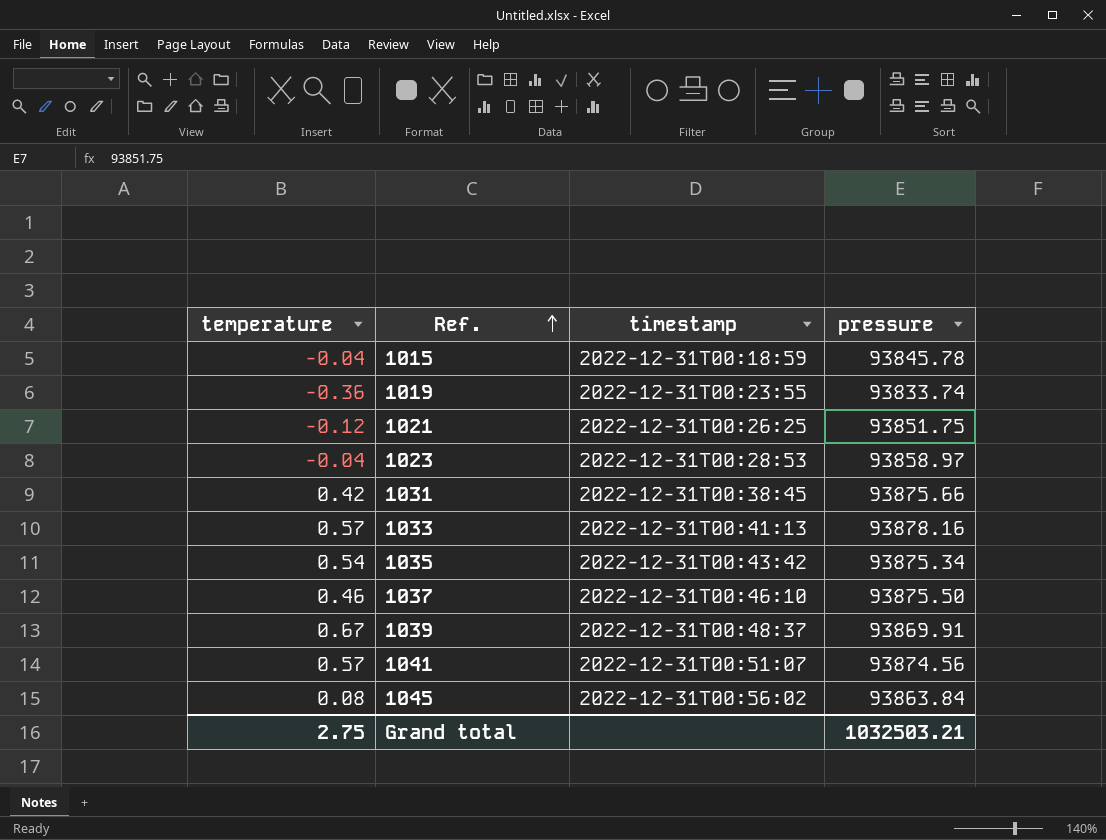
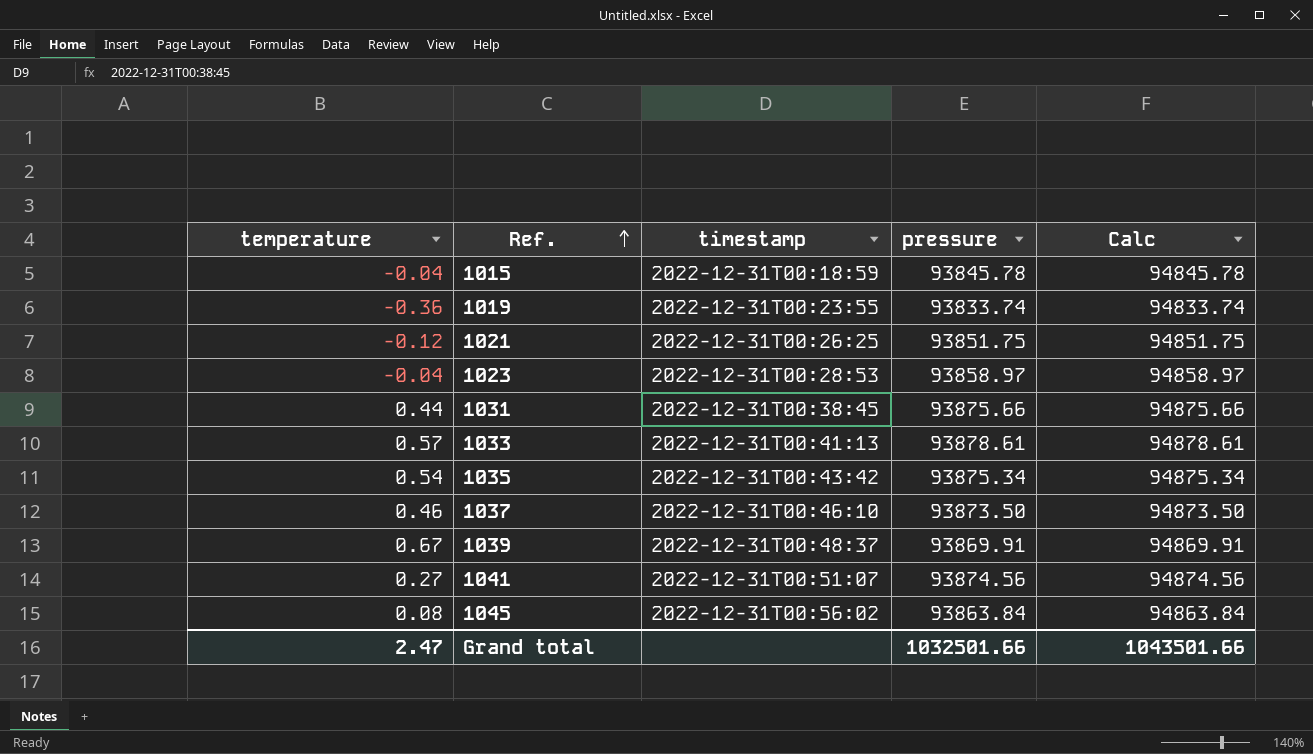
column Calc | formula: none -> [pressure] + 1000
1031 | temperature: 0.42 -> 0.44
1033 | pressure: 93878.16 -> 93878.61
1037 | pressure: 93875.50 -> 93873.50
1041 | temperature: 0.57 -> 0.27
Grand total | temperature: 2.75 -> 2.47
Grand total | pressure: 1032503.21 -> 1032501.66

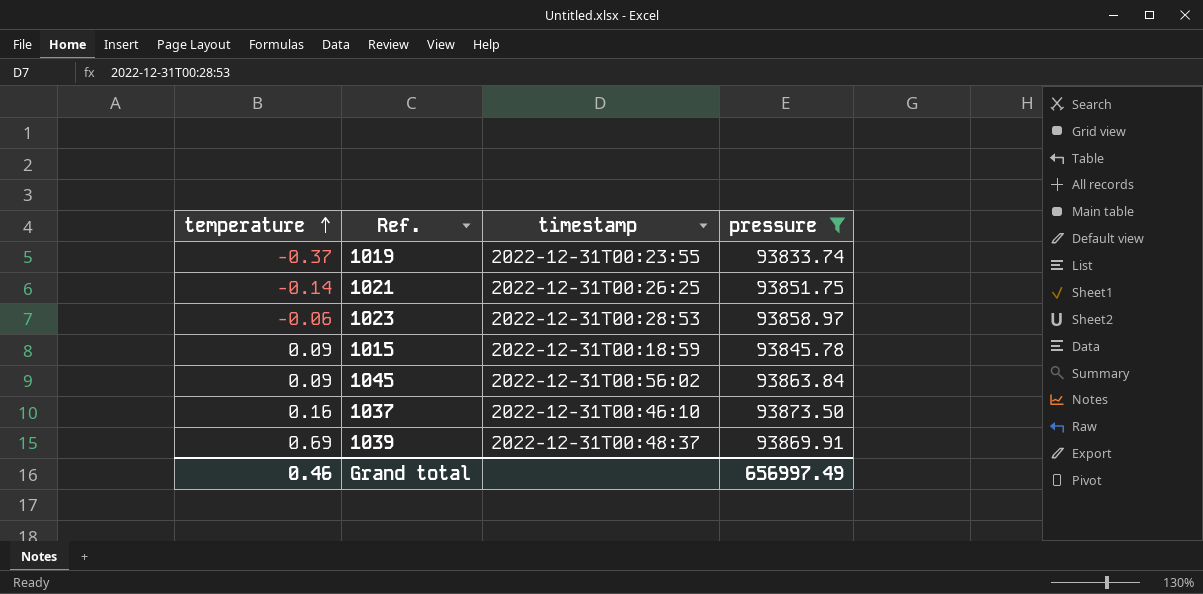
filter: none -> pressure <= 93873.50
row order: Ref. ascending -> temperature ascending
column Calc | formula: [pressure] + 1000 -> none
1019 | temperature: -0.36 -> -0.37
1021 | temperature: -0.12 -> -0.14
1023 | temperature: -0.04 -> -0.06
1015 | temperature: -0.04 -> 0.09
1045 | temperature: 0.08 -> 0.09
1037 | temperature: 0.46 -> 0.16
1039 | temperature: 0.67 -> 0.69
Grand total | temperature: 2.47 -> 0.46
Grand total | pressure: 1032501.66 -> 656997.49

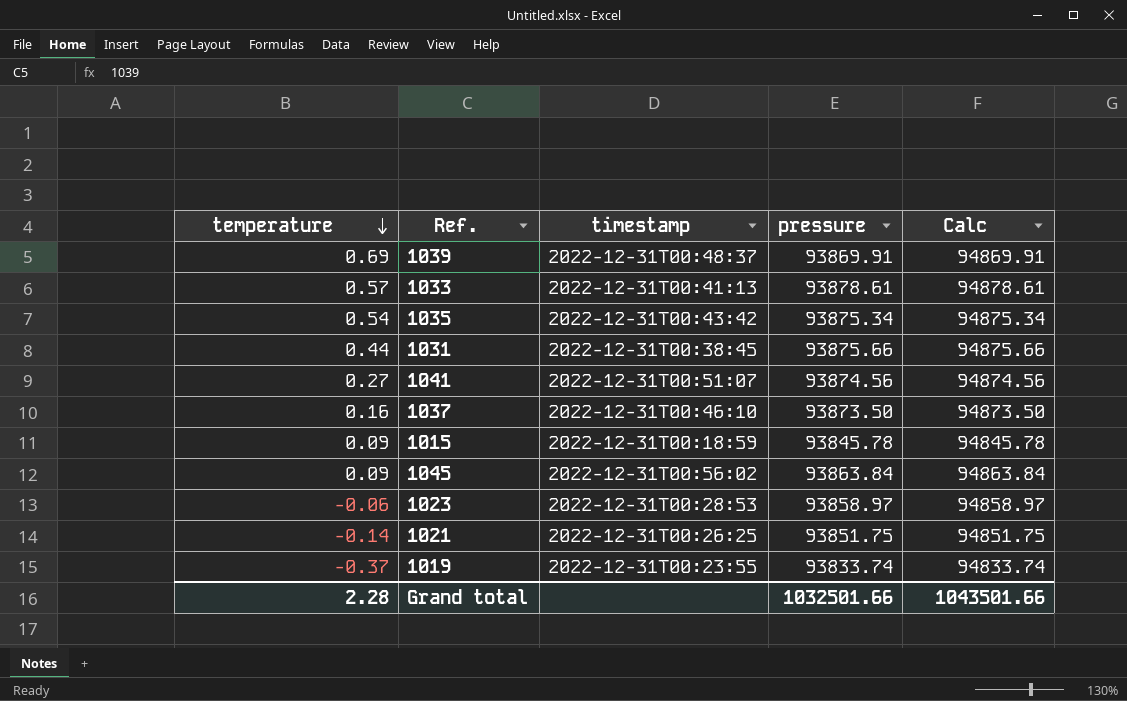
filter: pressure <= 93873.50 -> none
row order: temperature ascending -> temperature descending
column Calc | formula: none -> [pressure] + 1000
Grand total | temperature: 0.46 -> 2.28
Grand total | pressure: 656997.49 -> 1032501.66

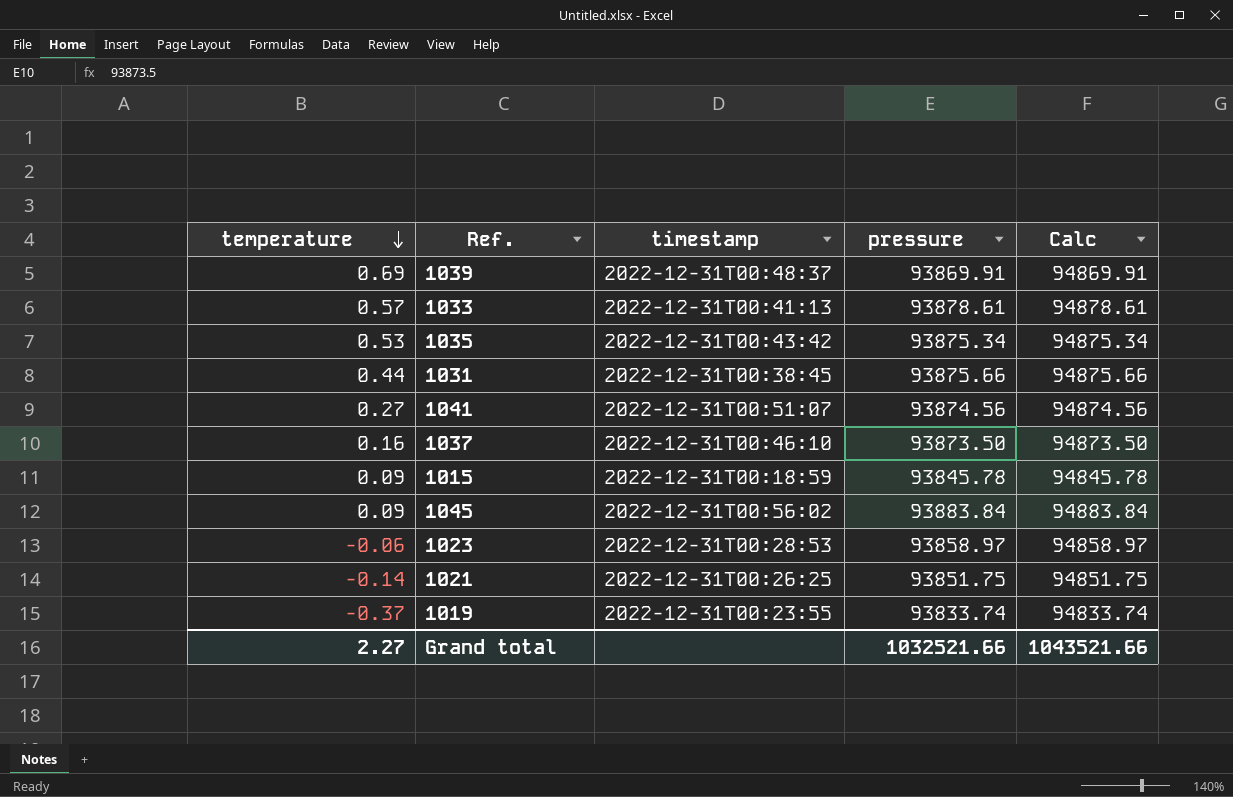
1035 | temperature: 0.54 -> 0.53
1045 | pressure: 93863.84 -> 93883.84
1045 | Calc: 94863.84 -> 94883.84
Grand total | temperature: 2.28 -> 2.27
Grand total | pressure: 1032501.66 -> 1032521.66
Grand total | Calc: 1043501.66 -> 1043521.66

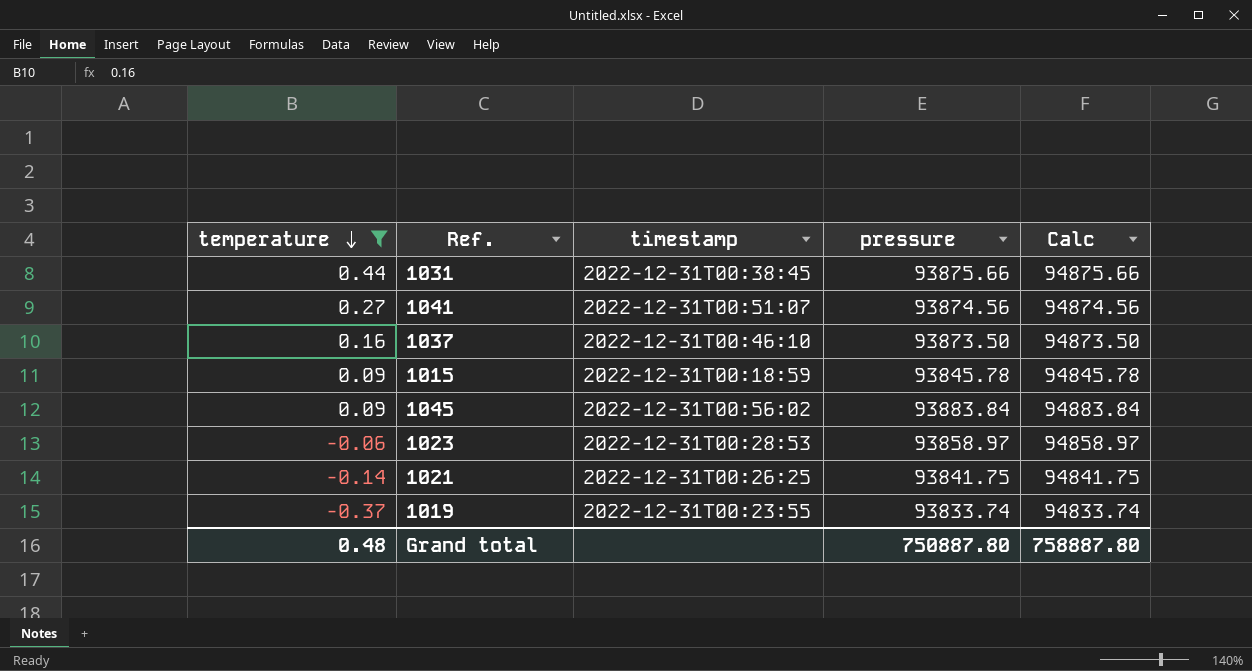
filter: none -> temperature <= 0.44
1021 | pressure: 93851.75 -> 93841.75
1021 | Calc: 94851.75 -> 94841.75
Grand total | temperature: 2.27 -> 0.48
Grand total | pressure: 1032521.66 -> 750887.80
Grand total | Calc: 1043521.66 -> 758887.80

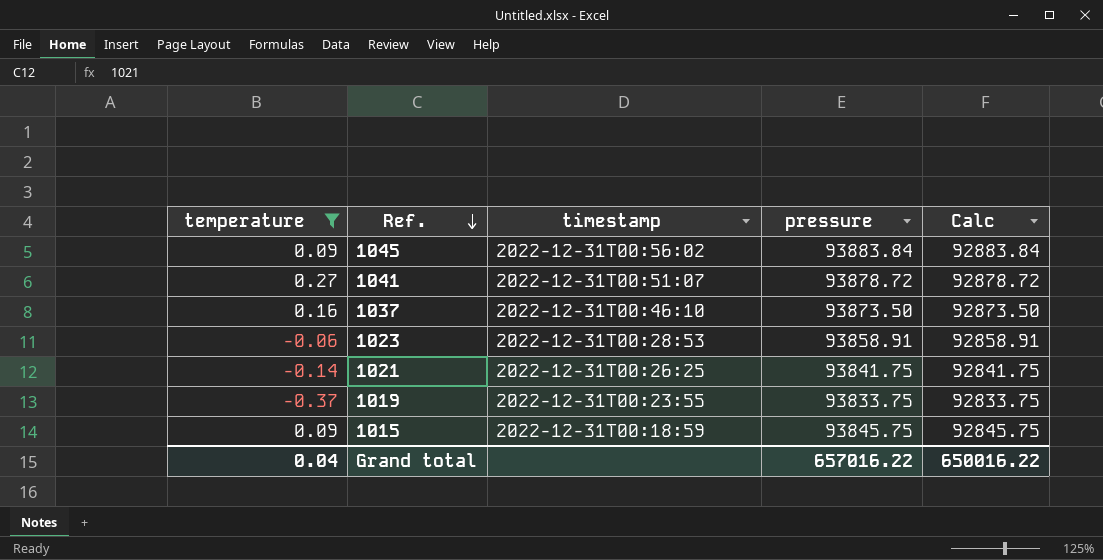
row order: temperature descending -> Ref. descending
column Calc | formula: [pressure] + 1000 -> [pressure] - 1000
row 1031: 0.44 | 2022-12-31T00:38:45 | 93875.66 | 94875.66 -> none
1041 | pressure: 93874.56 -> 93878.72
1023 | pressure: 93858.97 -> 93858.91
1019 | pressure: 93833.74 -> 93833.75
1015 | pressure: 93845.78 -> 93845.75
Grand total | temperature: 0.48 -> 0.04
Grand total | pressure: 750887.80 -> 657016.22
Grand total | Calc: 758887.80 -> 650016.22

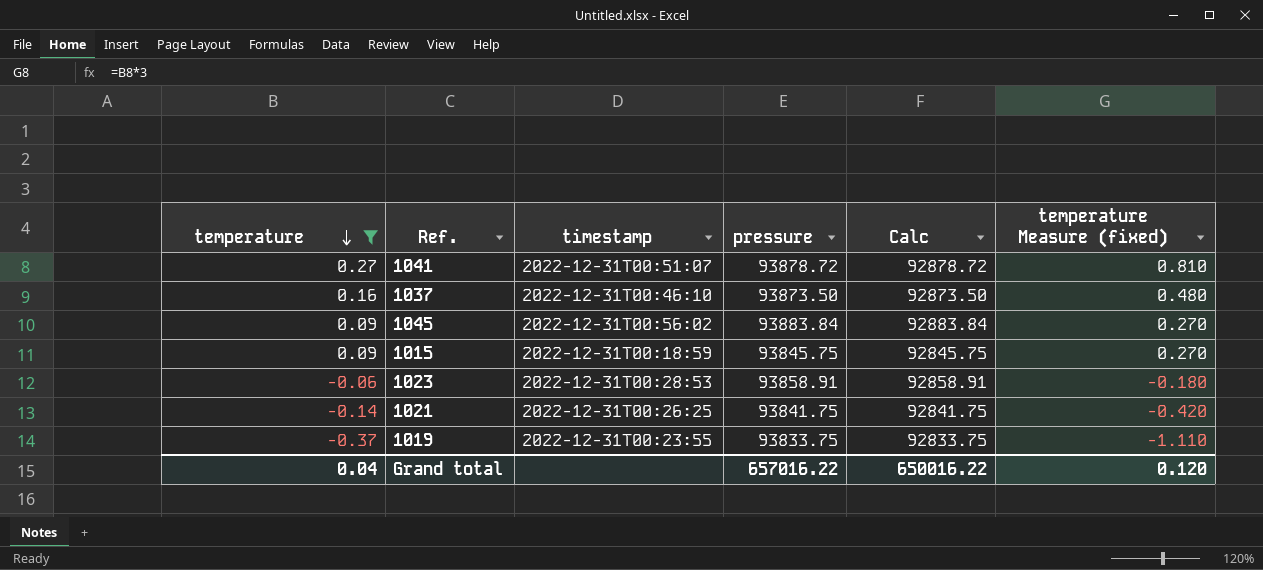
row order: Ref. descending -> temperature descending
column temperature Measure (fixed) | formula: none -> [temperature] * 3

